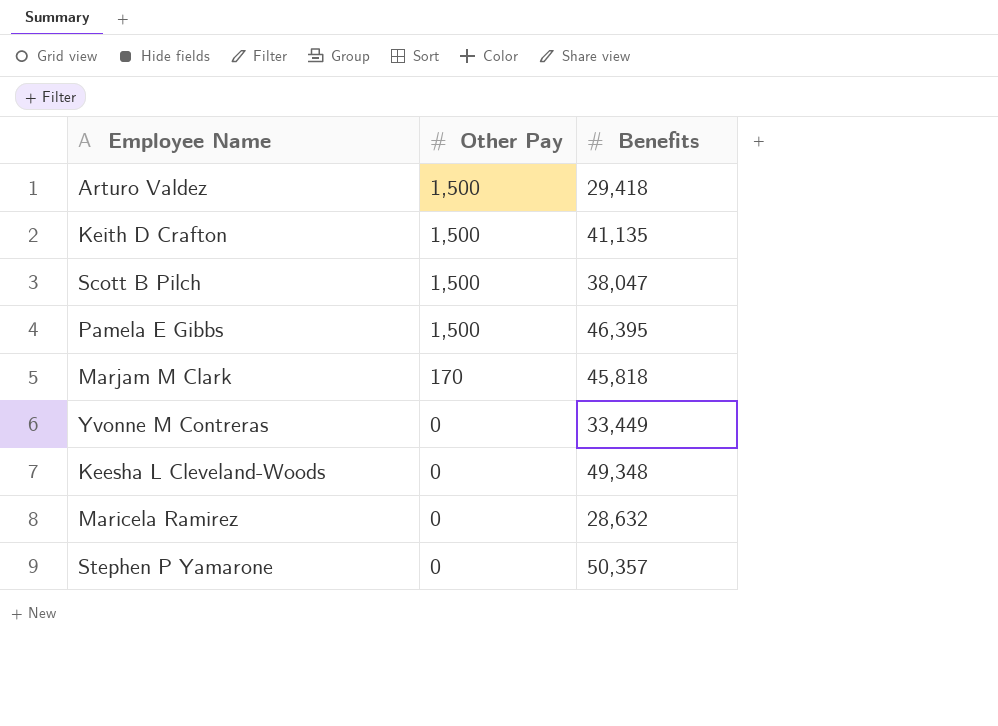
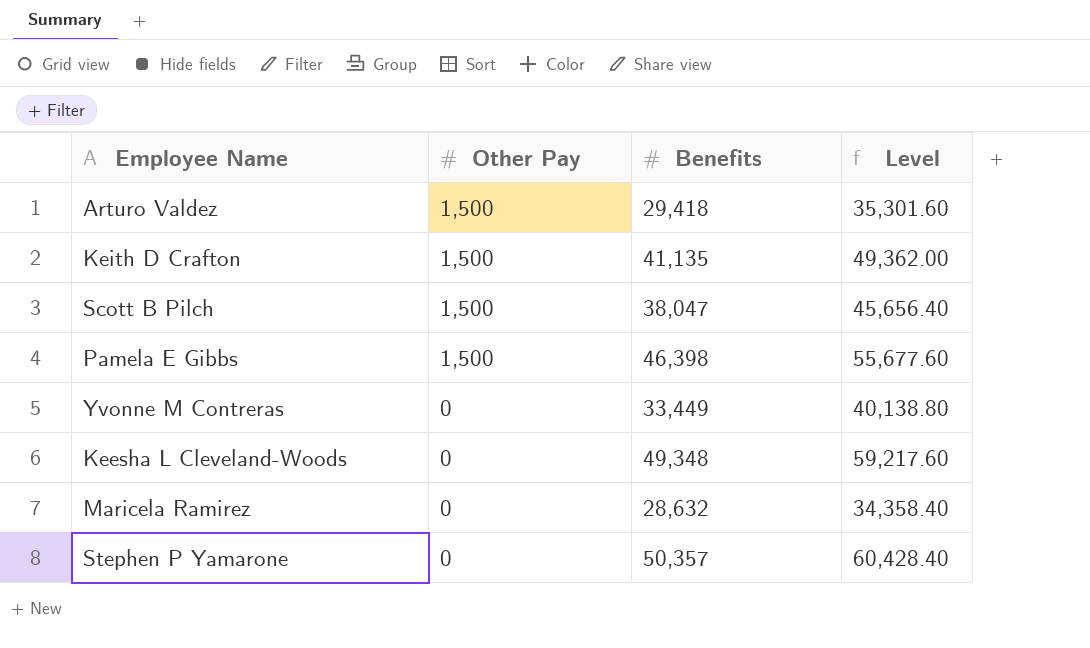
column Level | formula: none -> [Benefits] * 1.2
row Marjam M Clark: 170 | 45,818 -> none
Pamela E Gibbs | Benefits: 46,395 -> 46,398

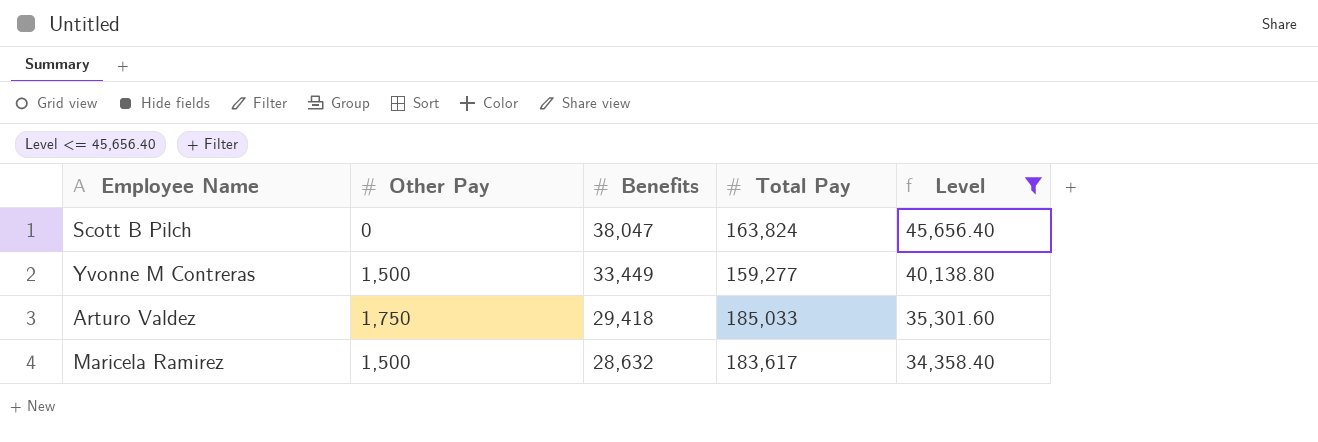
filter: none -> Level <= 45,656.40
row order: Other Pay descending -> Benefits descending
column Total Pay | position: none -> 4
Scott B Pilch | Other Pay: 1,500 -> 0
Yvonne M Contreras | Other Pay: 0 -> 1,500
Arturo Valdez | Other Pay: 1,500 -> 1,750
Maricela Ramirez | Other Pay: 0 -> 1,500

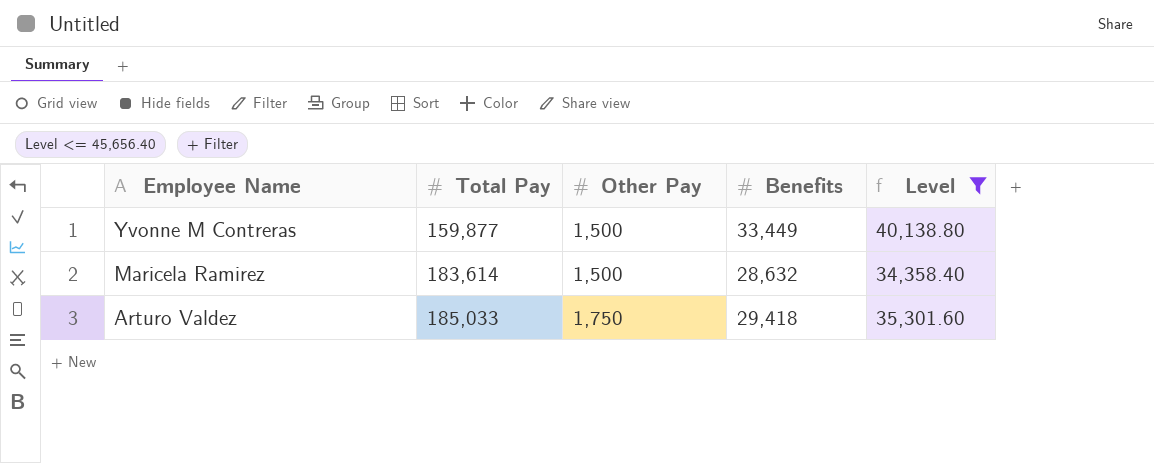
row order: Benefits descending -> Employee Name descending
column Total Pay | position: 4 -> 2
row Scott B Pilch: 0 | 38,047 | 163,824 | 45,656.40 -> none
Yvonne M Contreras | Total Pay: 159,277 -> 159,877
Maricela Ramirez | Total Pay: 183,617 -> 183,614

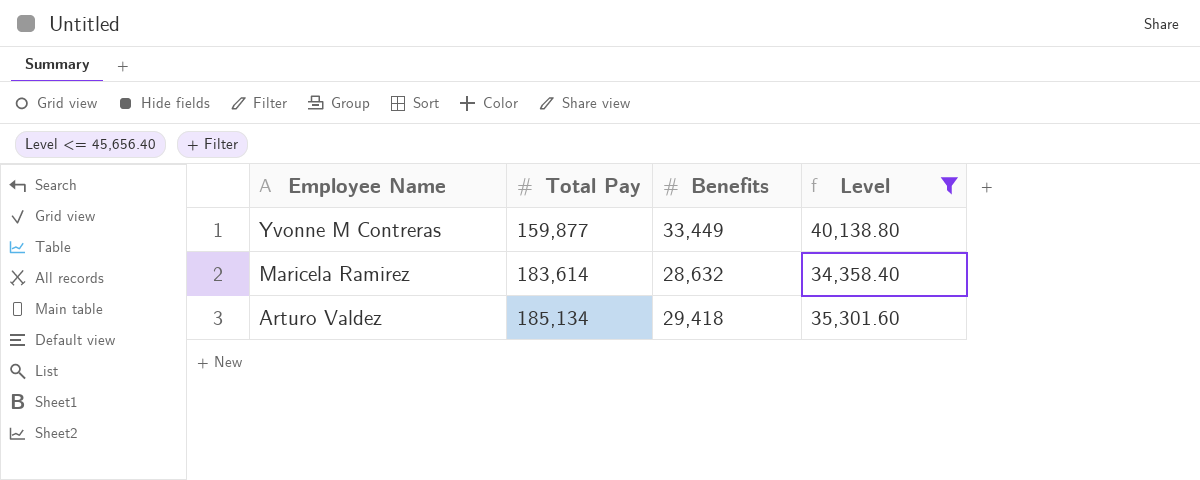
column Other Pay | position: 3 -> none
Arturo Valdez | Total Pay: 185,033 -> 185,134

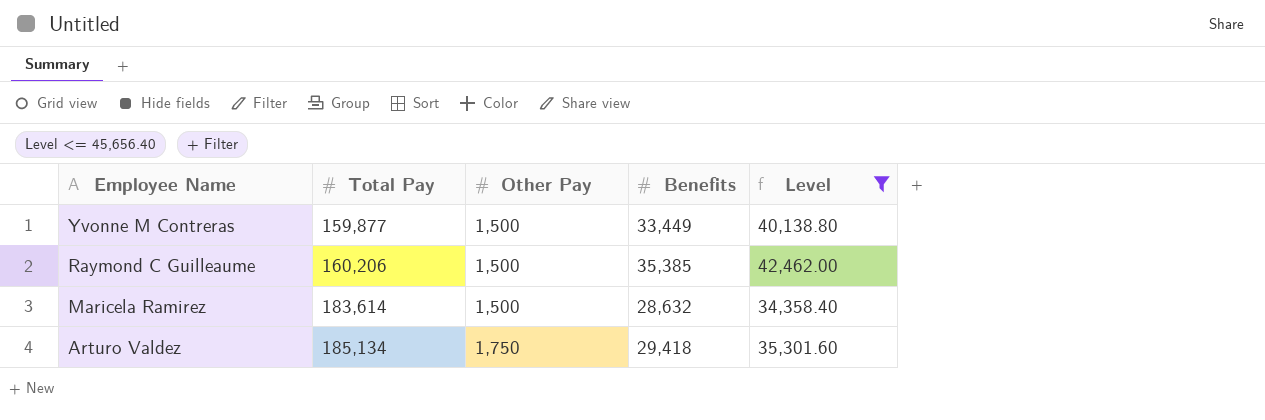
column Other Pay | position: none -> 3
row Raymond C Guilleaume: none -> 160,206 | 1,500 | 35,385 | 42,462.00

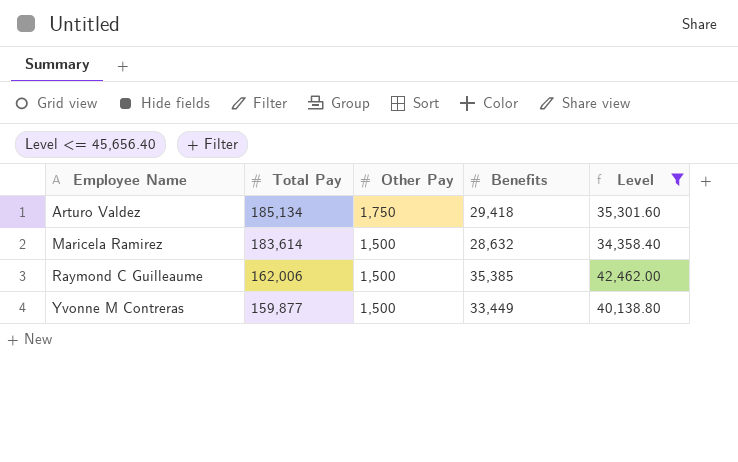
row order: Employee Name descending -> Employee Name ascending
Raymond C Guilleaume | Total Pay: 160,206 -> 162,006

